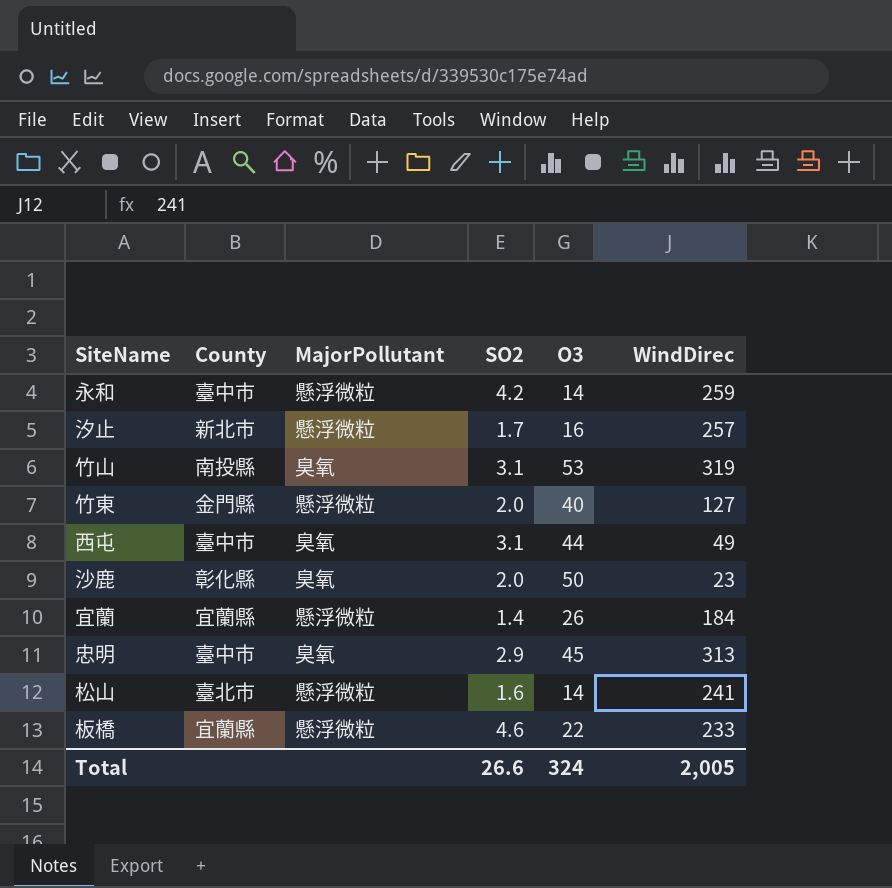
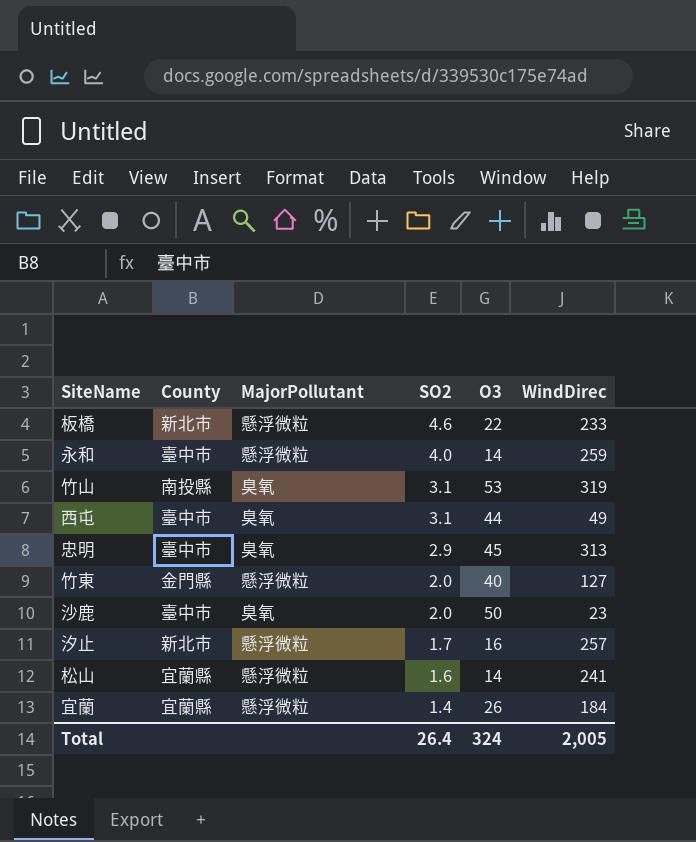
row order: none -> SO2 descending
板橋 | County: 宜蘭縣 -> 新北市
永和 | SO2: 4.2 -> 4.0
沙鹿 | County: 彰化縣 -> 臺中市
松山 | County: 臺北市 -> 宜蘭縣
Total | SO2: 26.6 -> 26.4

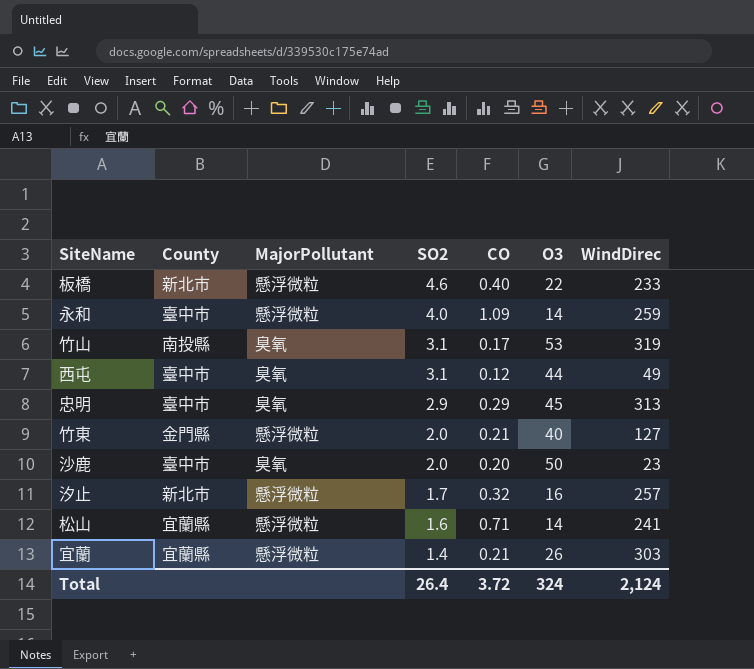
column CO | position: none -> 5
宜蘭 | WindDirec: 184 -> 303
Total | WindDirec: 2,005 -> 2,124

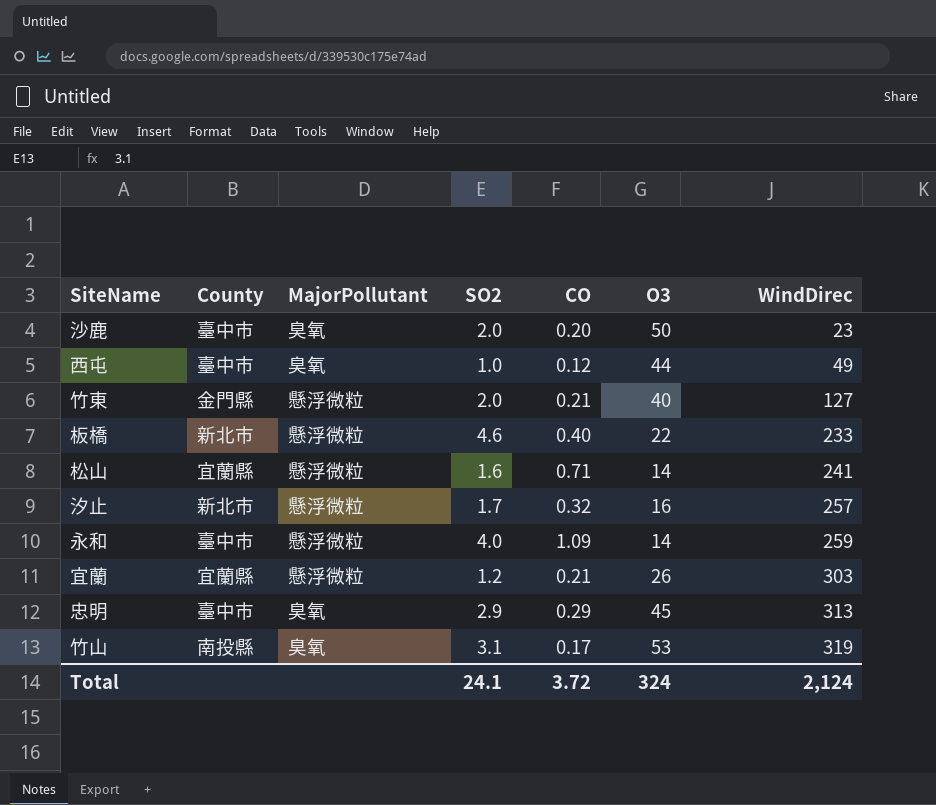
row order: SO2 descending -> WindDirec ascending
西屯 | SO2: 3.1 -> 1.0
宜蘭 | SO2: 1.4 -> 1.2
Total | SO2: 26.4 -> 24.1

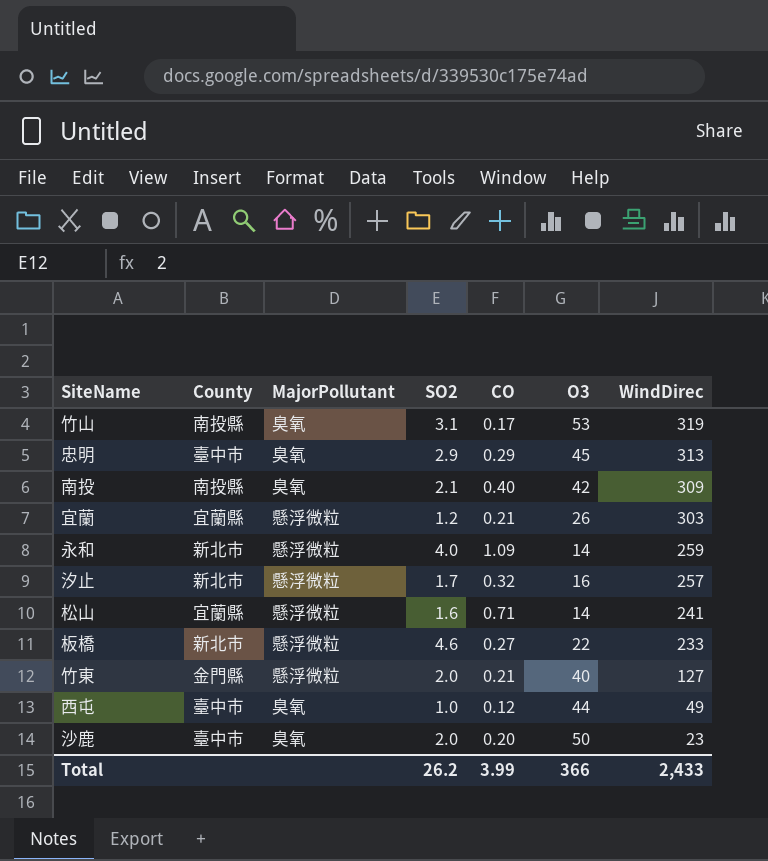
row order: WindDirec ascending -> WindDirec descending
row 南投: none -> 南投縣 | 臭氧 | 2.1 | 0.40 | 42 | 309
永和 | County: 臺中市 -> 新北市
板橋 | CO: 0.40 -> 0.27
Total | SO2: 24.1 -> 26.2
Total | CO: 3.72 -> 3.99
Total | O3: 324 -> 366
Total | WindDirec: 2,124 -> 2,433

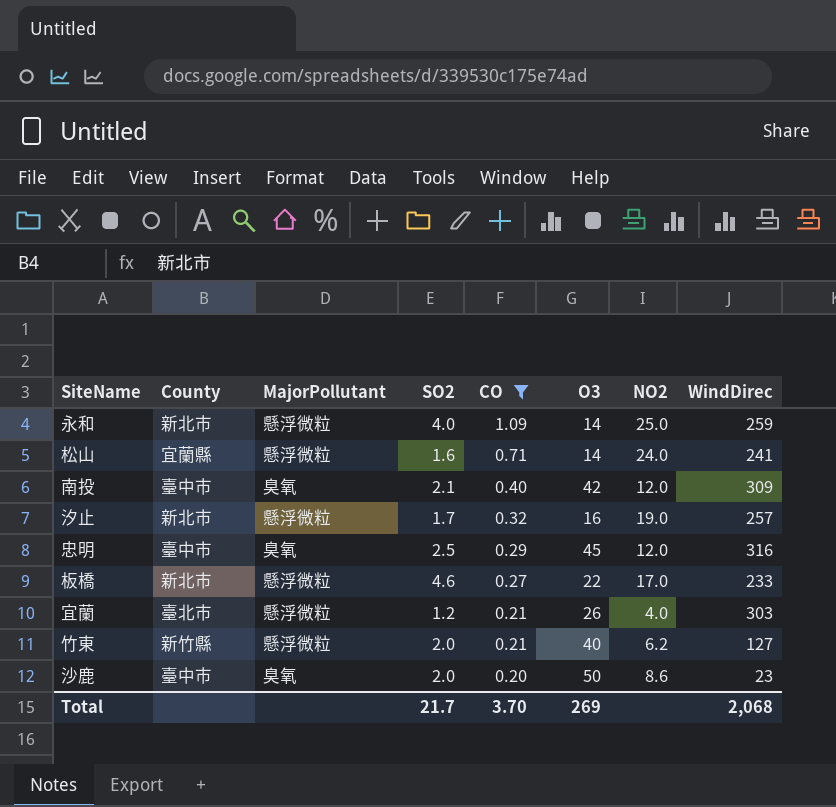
filter: none -> CO >= 0.20
row order: WindDirec descending -> CO descending
column NO2 | position: none -> 7
南投 | County: 南投縣 -> 臺中市
忠明 | SO2: 2.9 -> 2.5
忠明 | WindDirec: 313 -> 316
宜蘭 | County: 宜蘭縣 -> 臺北市
竹東 | County: 金門縣 -> 新竹縣
Total | SO2: 26.2 -> 21.7
Total | CO: 3.99 -> 3.70
Total | O3: 366 -> 269
Total | WindDirec: 2,433 -> 2,068

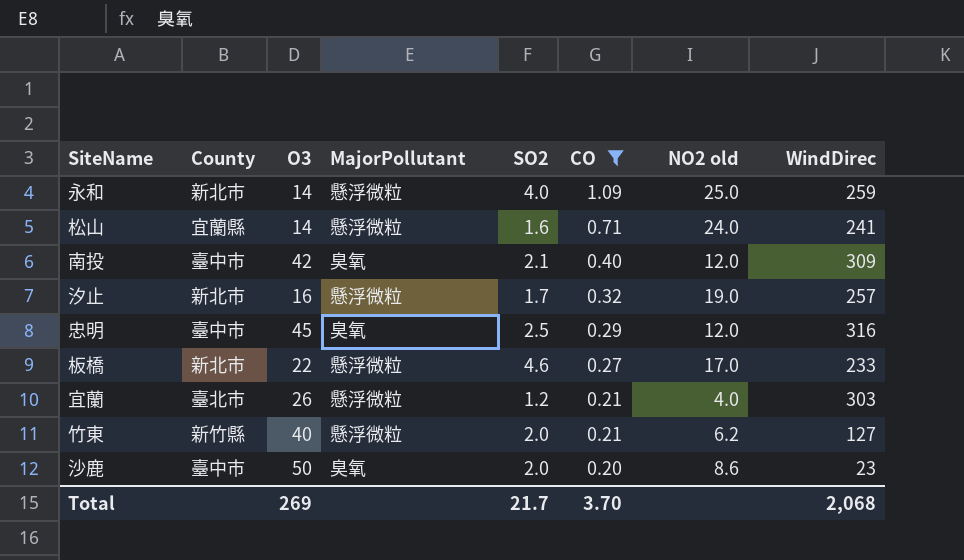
column O3 | position: 6 -> 3
column name: NO2 -> NO2 old

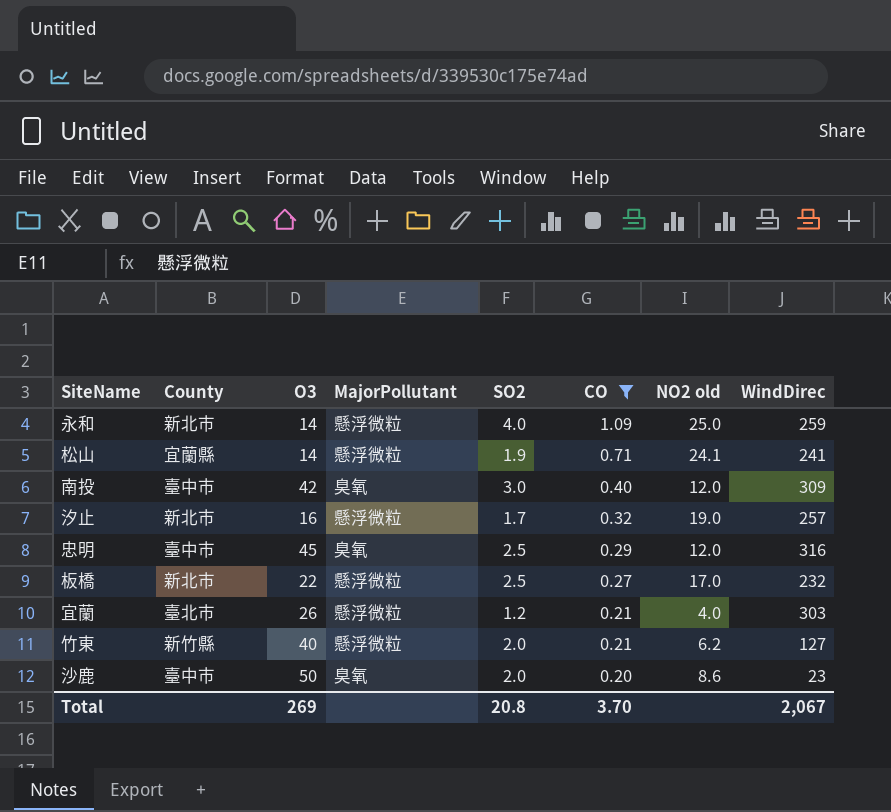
松山 | SO2: 1.6 -> 1.9
松山 | NO2 old: 24.0 -> 24.1
南投 | SO2: 2.1 -> 3.0
板橋 | SO2: 4.6 -> 2.5
板橋 | WindDirec: 233 -> 232
Total | SO2: 21.7 -> 20.8
Total | WindDirec: 2,068 -> 2,067

